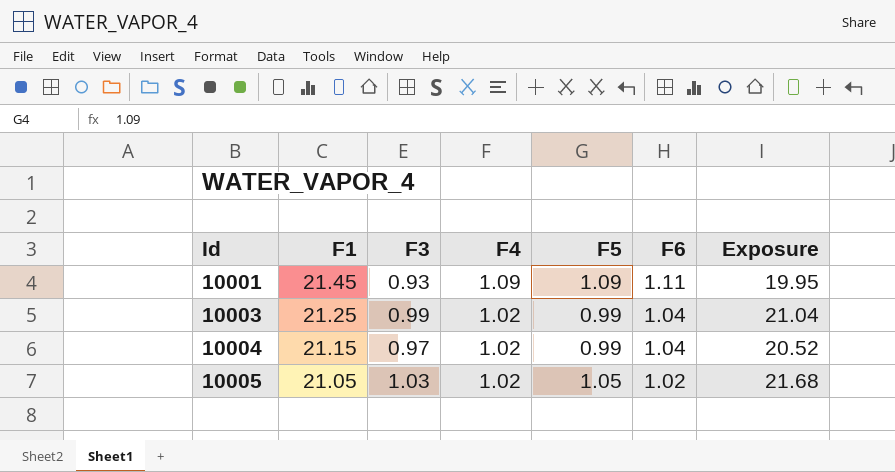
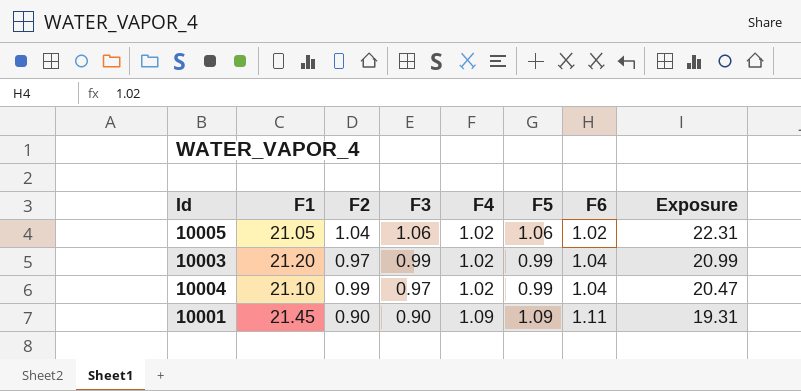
row order: Id ascending -> F3 descending
column F2 | position: none -> 3
10005 | F3: 1.03 -> 1.06
10005 | F5: 1.05 -> 1.06
10005 | Exposure: 21.68 -> 22.31
10003 | F1: 21.25 -> 21.20
10003 | Exposure: 21.04 -> 20.99
10004 | F1: 21.15 -> 21.10
10004 | Exposure: 20.52 -> 20.47
10001 | F3: 0.93 -> 0.90
10001 | Exposure: 19.95 -> 19.31

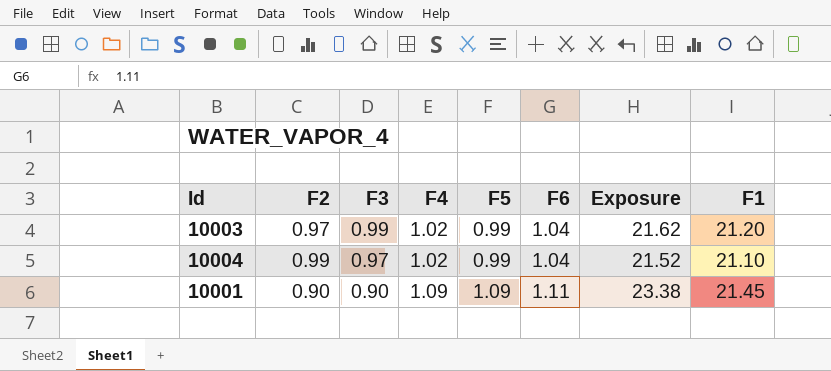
column Exposure | formula: [F1] * [F3] -> [F4] * [F1]
column F1 | position: 2 -> 8
row 10005: 21.05 | 1.04 | 1.06 | 1.02 | 1.06 | 1.02 | 22.31 -> none

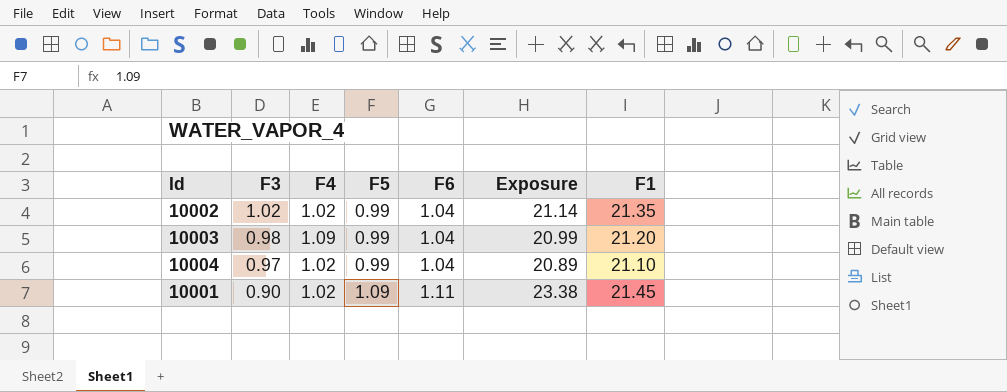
column F2 | position: 2 -> none
column Exposure | formula: [F4] * [F1] -> [F5] * [F1]
row 10002: none -> 1.02 | 1.02 | 0.99 | 1.04 | 21.14 | 21.35
10003 | F3: 0.99 -> 0.98
10003 | F4: 1.02 -> 1.09
10001 | F4: 1.09 -> 1.02

